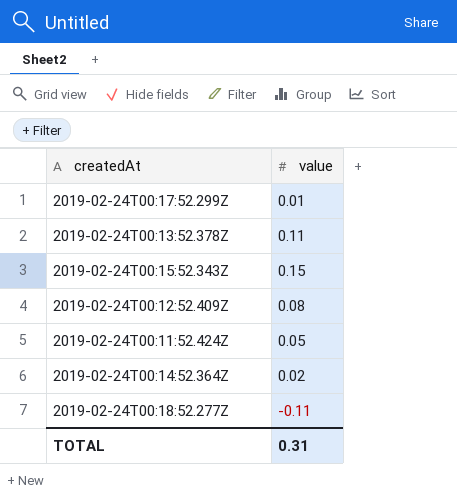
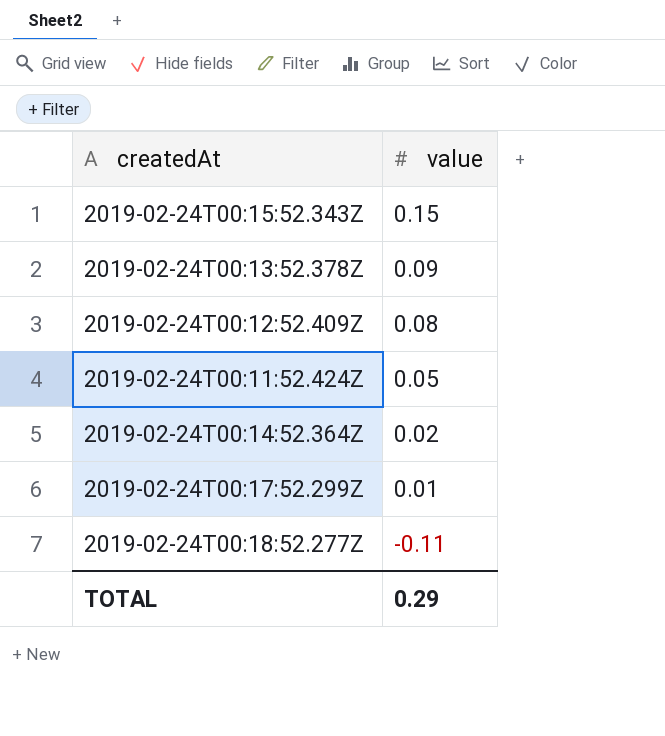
row order: none -> value descending
2019-02-24T00:13:52.378Z | value: 0.11 -> 0.09
TOTAL | value: 0.31 -> 0.29

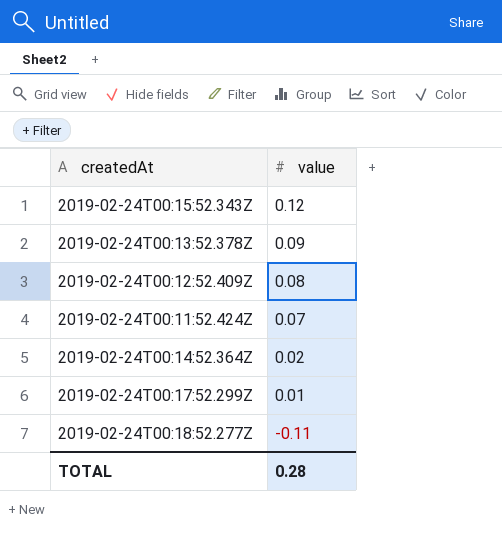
2019-02-24T00:15:52.343Z | value: 0.15 -> 0.12
2019-02-24T00:11:52.424Z | value: 0.05 -> 0.07
TOTAL | value: 0.29 -> 0.28

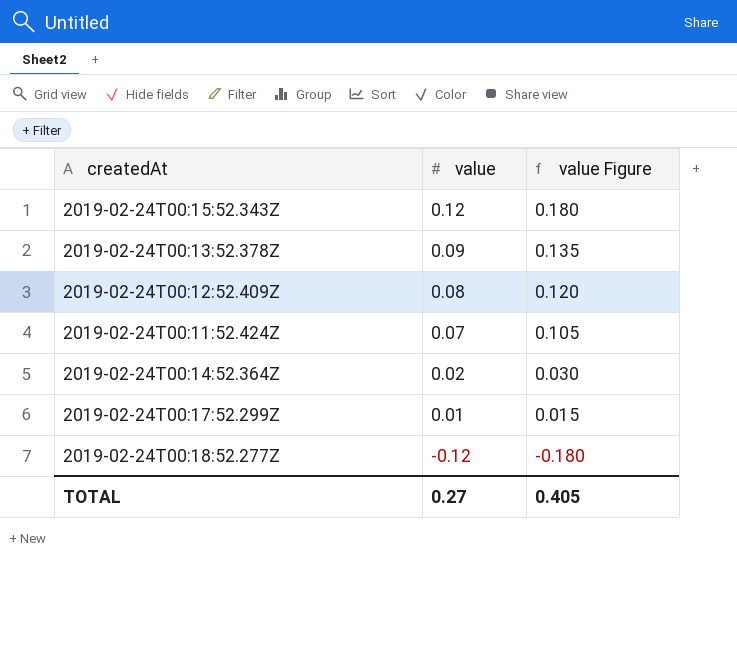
column value Figure | formula: none -> [value] * 1.5
2019-02-24T00:18:52.277Z | value: -0.11 -> -0.12
TOTAL | value: 0.28 -> 0.27

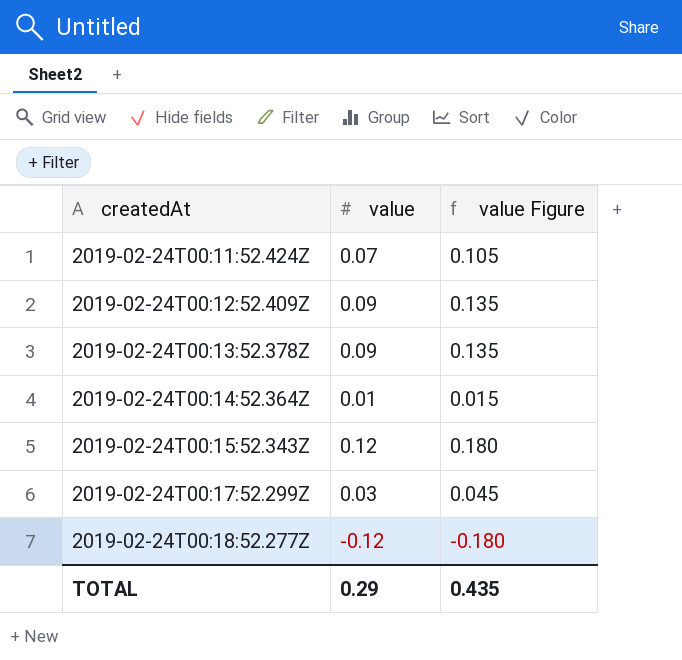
row order: value descending -> createdAt ascending
2019-02-24T00:12:52.409Z | value: 0.08 -> 0.09
2019-02-24T00:12:52.409Z | value Figure: 0.120 -> 0.135
2019-02-24T00:14:52.364Z | value: 0.02 -> 0.01
2019-02-24T00:14:52.364Z | value Figure: 0.030 -> 0.015
2019-02-24T00:17:52.299Z | value: 0.01 -> 0.03
2019-02-24T00:17:52.299Z | value Figure: 0.015 -> 0.045
TOTAL | value: 0.27 -> 0.29
TOTAL | value Figure: 0.405 -> 0.435

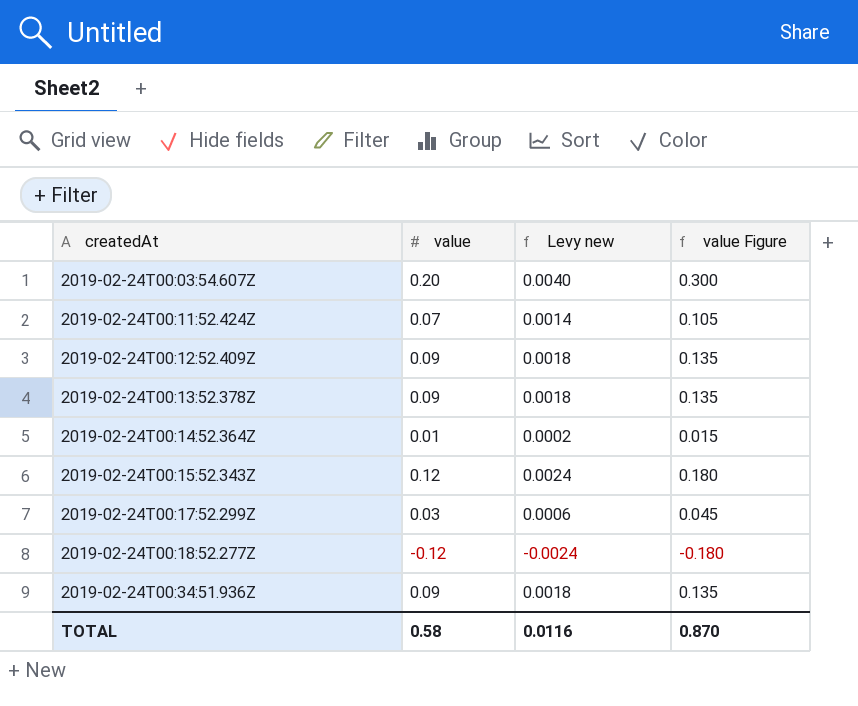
column Levy new | formula: none -> [value] * 0.02
row 2019-02-24T00:03:54.607Z: none -> 0.20 | 0.0040 | 0.300
row 2019-02-24T00:34:51.936Z: none -> 0.09 | 0.0018 | 0.135
TOTAL | value: 0.29 -> 0.58
TOTAL | value Figure: 0.435 -> 0.870

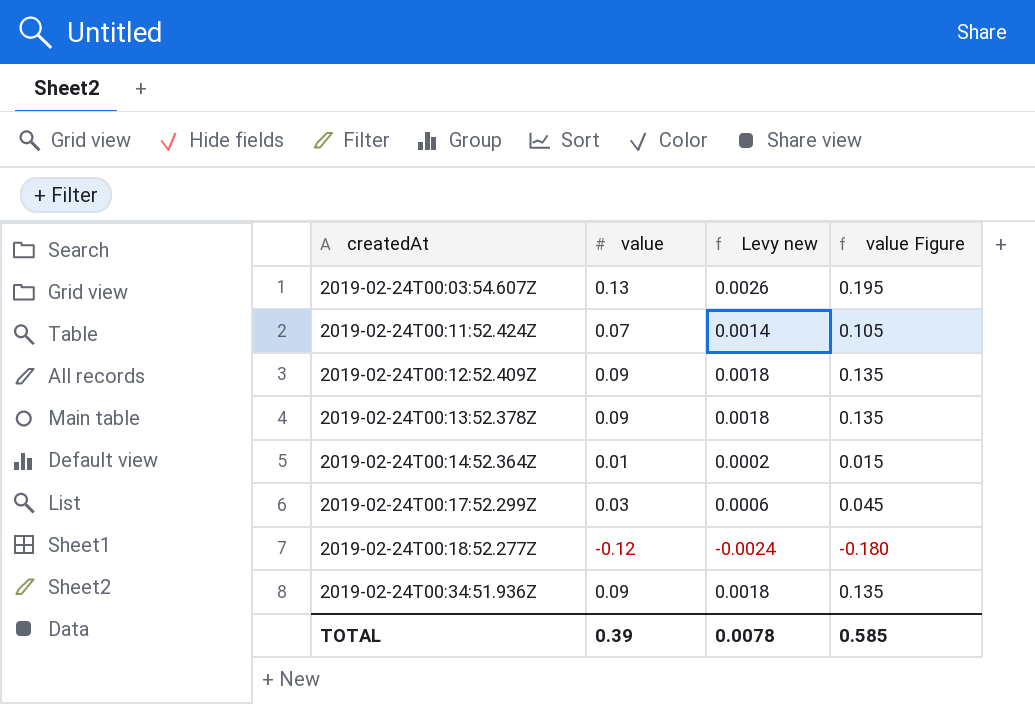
row 2019-02-24T00:15:52.343Z: 0.12 | 0.0024 | 0.180 -> none
2019-02-24T00:03:54.607Z | value: 0.20 -> 0.13
2019-02-24T00:03:54.607Z | Levy new: 0.0040 -> 0.0026
2019-02-24T00:03:54.607Z | value Figure: 0.300 -> 0.195
TOTAL | value: 0.58 -> 0.39
TOTAL | Levy new: 0.0116 -> 0.0078
TOTAL | value Figure: 0.870 -> 0.585

